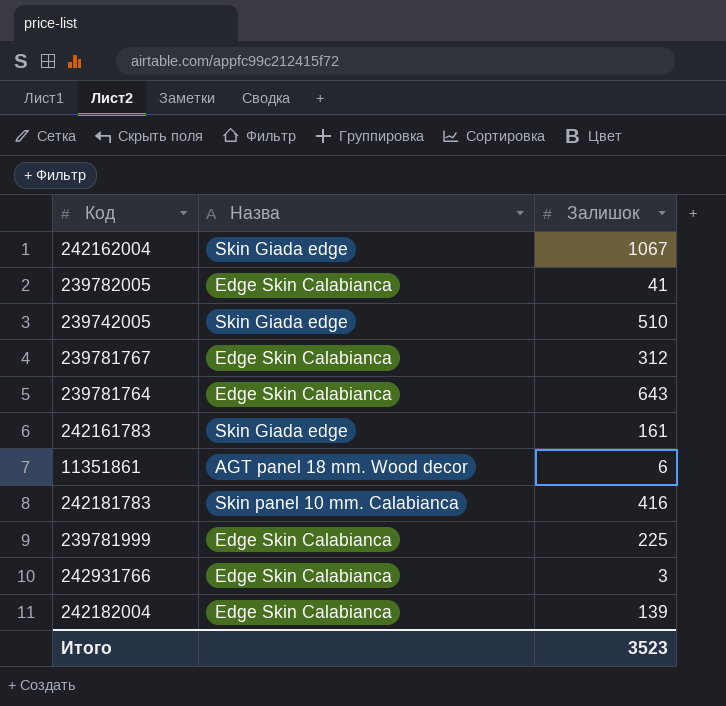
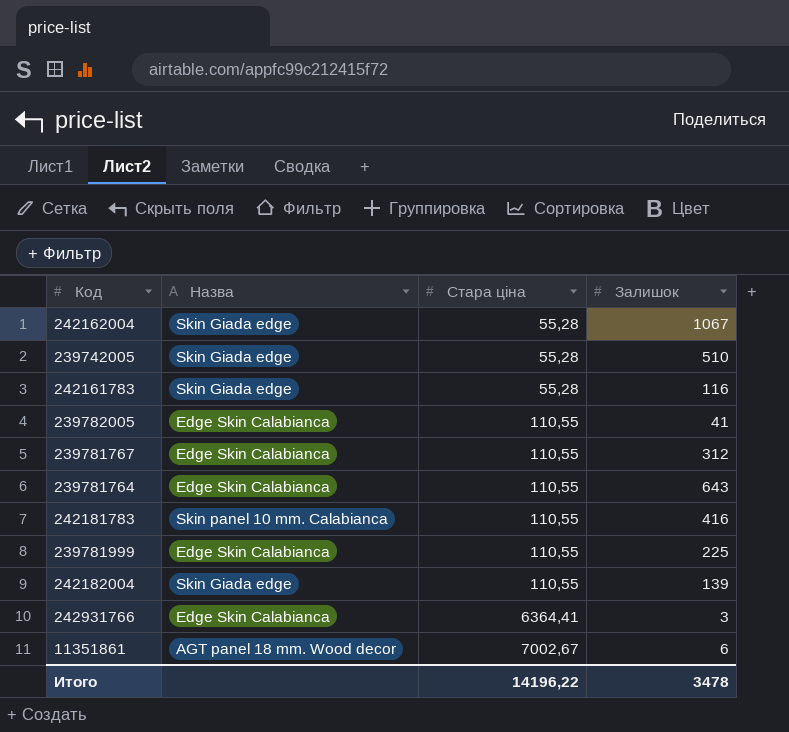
row order: none -> Стара ціна ascending
column Стара ціна | position: none -> 3
242161783 | Залишок: 161 -> 116
242182004 | Назва: Edge Skin Calabianca -> Skin Giada edge
Итого | Залишок: 3523 -> 3478

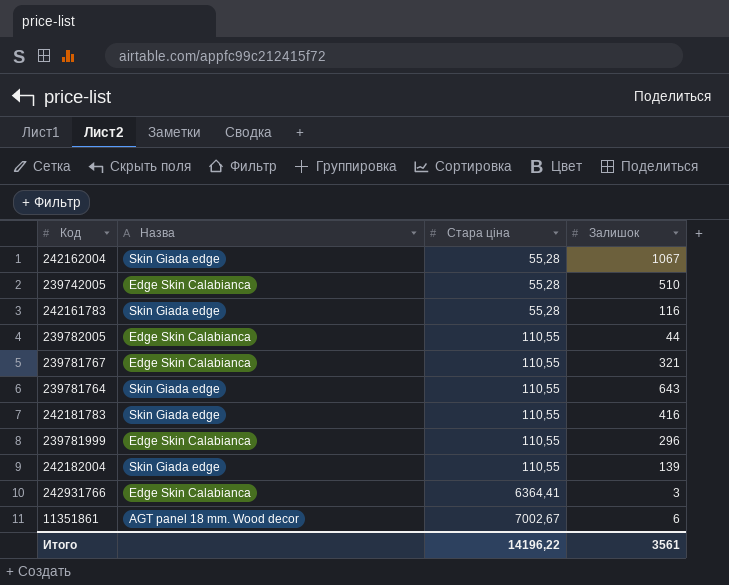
239742005 | Назва: Skin Giada edge -> Edge Skin Calabianca
239782005 | Залишок: 41 -> 44
239781767 | Залишок: 312 -> 321
239781764 | Назва: Edge Skin Calabianca -> Skin Giada edge
242181783 | Назва: Skin panel 10 mm. Calabianca -> Skin Giada edge
239781999 | Залишок: 225 -> 296
Итого | Залишок: 3478 -> 3561

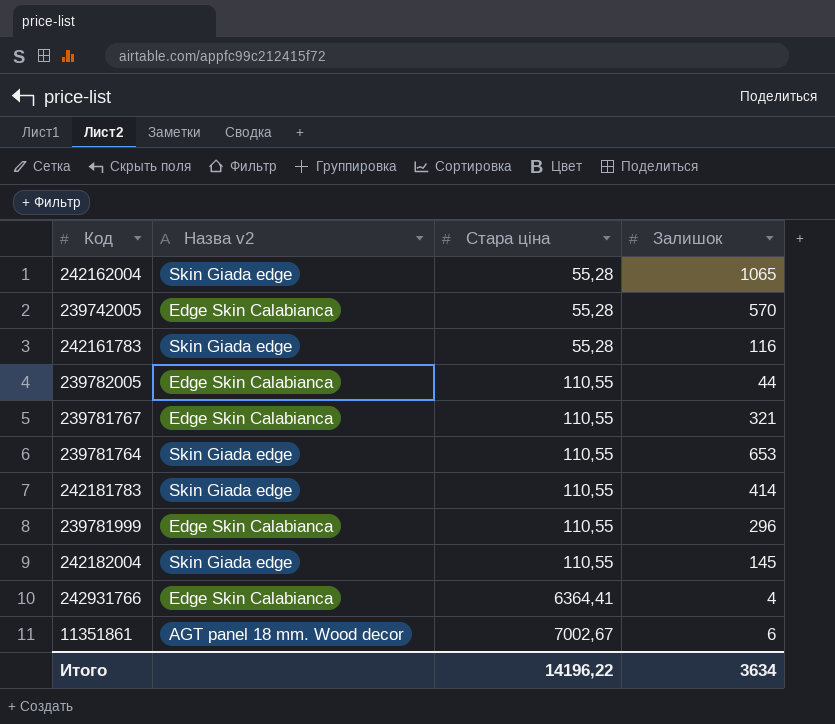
column name: Назва -> Назва v2
242162004 | Залишок: 1067 -> 1065
239742005 | Залишок: 510 -> 570
239781764 | Залишок: 643 -> 653
242181783 | Залишок: 416 -> 414
242182004 | Залишок: 139 -> 145
242931766 | Залишок: 3 -> 4
Итого | Залишок: 3561 -> 3634

